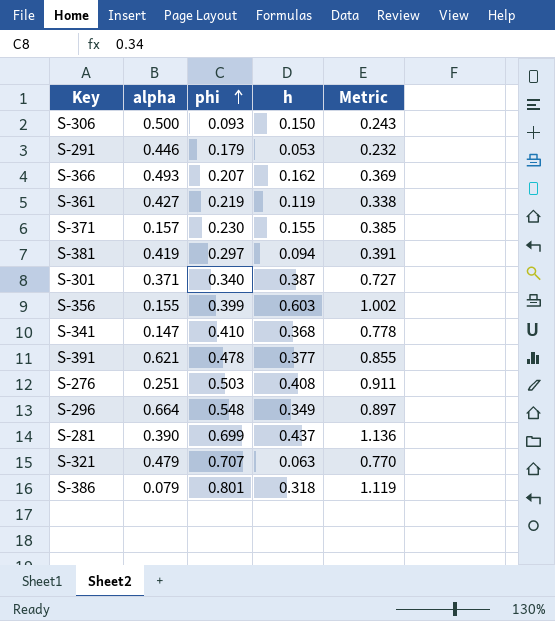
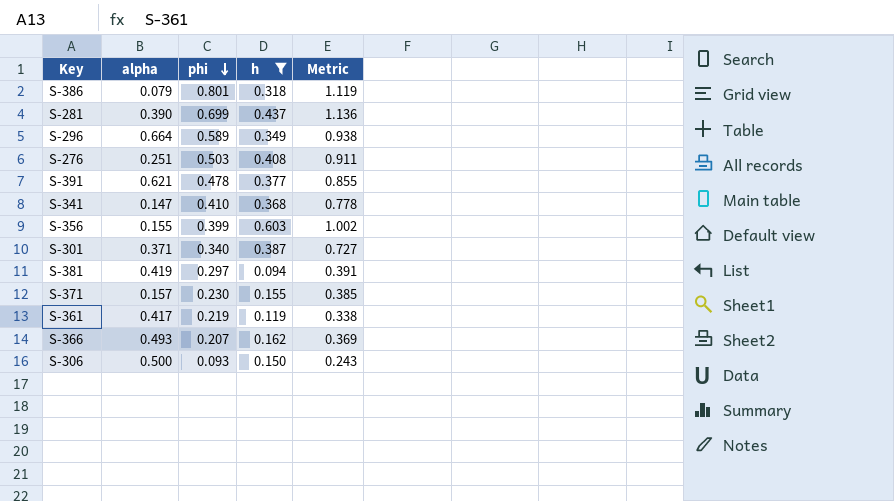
filter: none -> h >= 0.094
row order: phi ascending -> phi descending
S-296 | phi: 0.548 -> 0.589
S-296 | Metric: 0.897 -> 0.938
S-361 | alpha: 0.427 -> 0.417

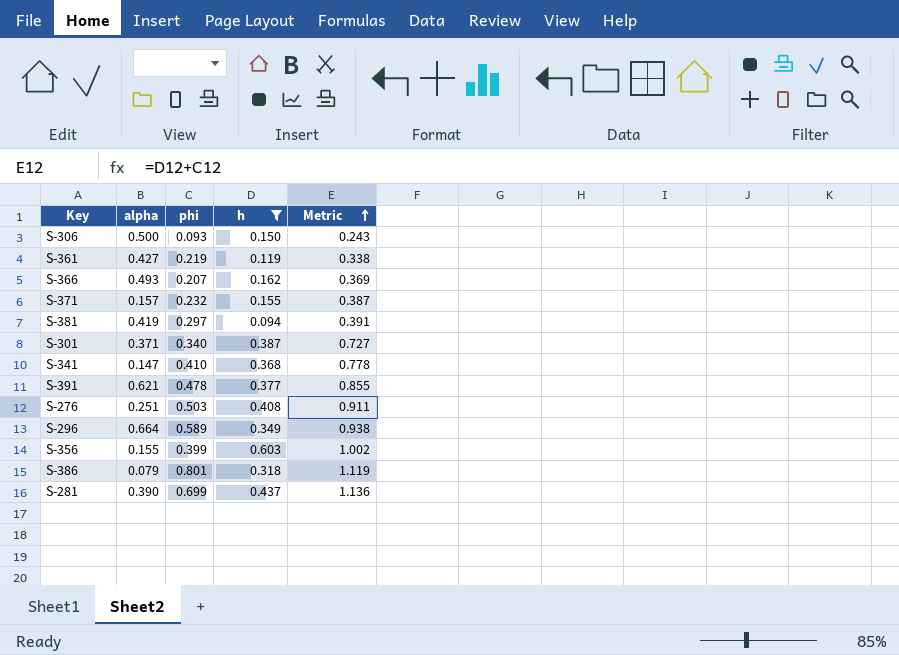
row order: phi descending -> Metric ascending
S-361 | alpha: 0.417 -> 0.427
S-371 | phi: 0.230 -> 0.232
S-371 | Metric: 0.385 -> 0.387

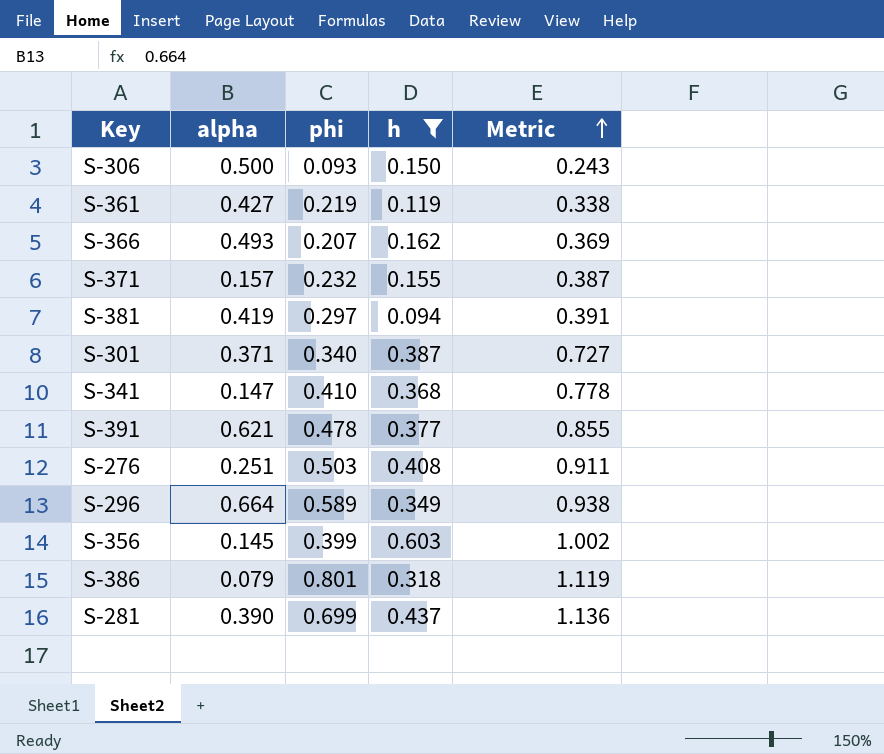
S-356 | alpha: 0.155 -> 0.145

